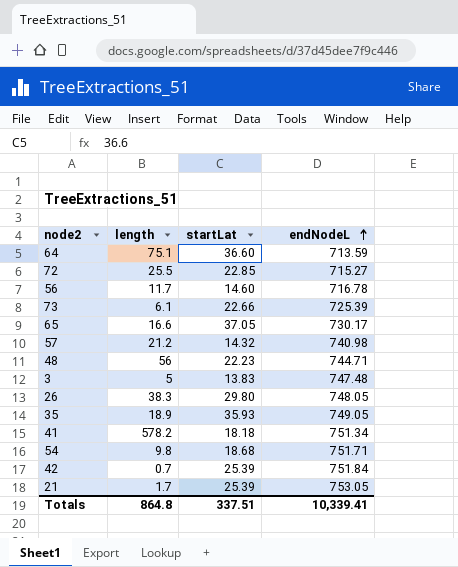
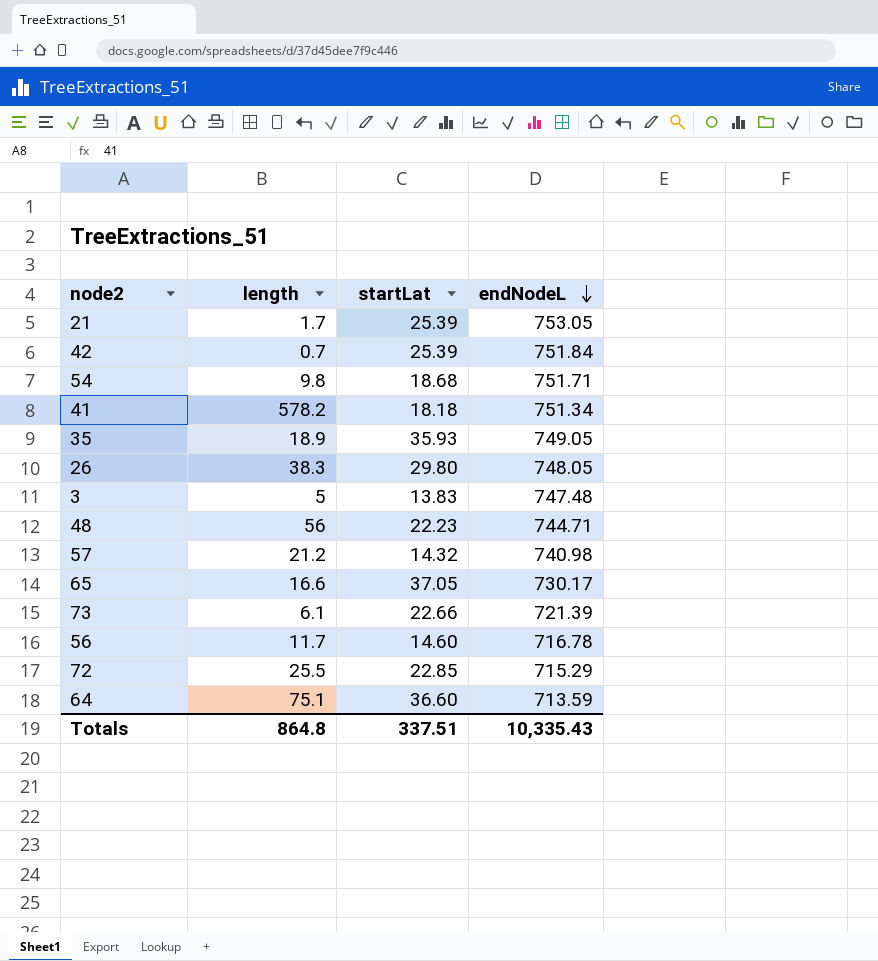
row order: endNodeL ascending -> endNodeL descending
73 | endNodeL: 725.39 -> 721.39
72 | endNodeL: 715.27 -> 715.29
Totals | endNodeL: 10,339.41 -> 10,335.43

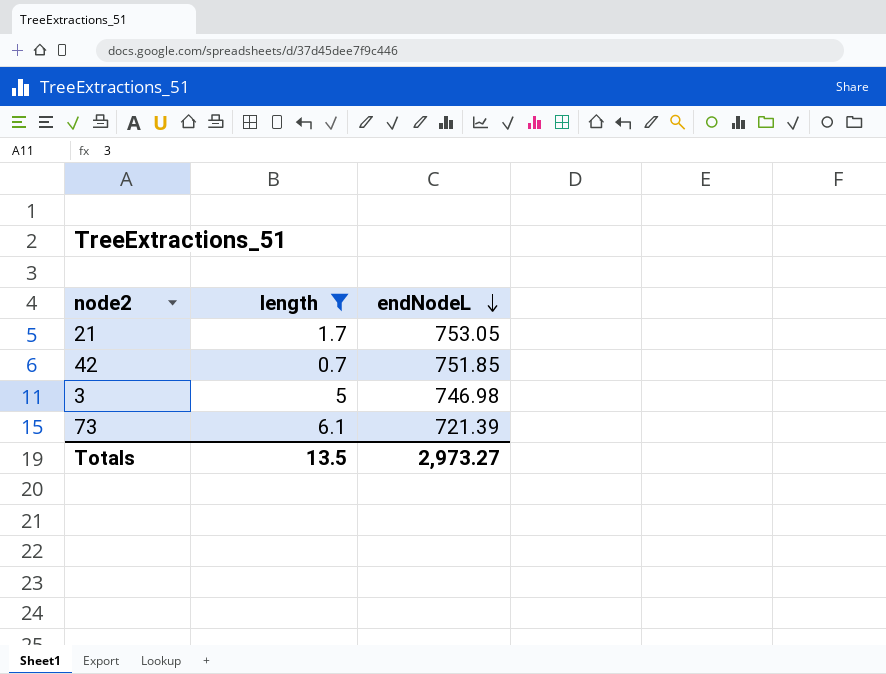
filter: none -> length <= 6.1
column startLat | position: 3 -> none
42 | endNodeL: 751.84 -> 751.85
3 | endNodeL: 747.48 -> 746.98
Totals | length: 864.8 -> 13.5
Totals | endNodeL: 10,335.43 -> 2,973.27

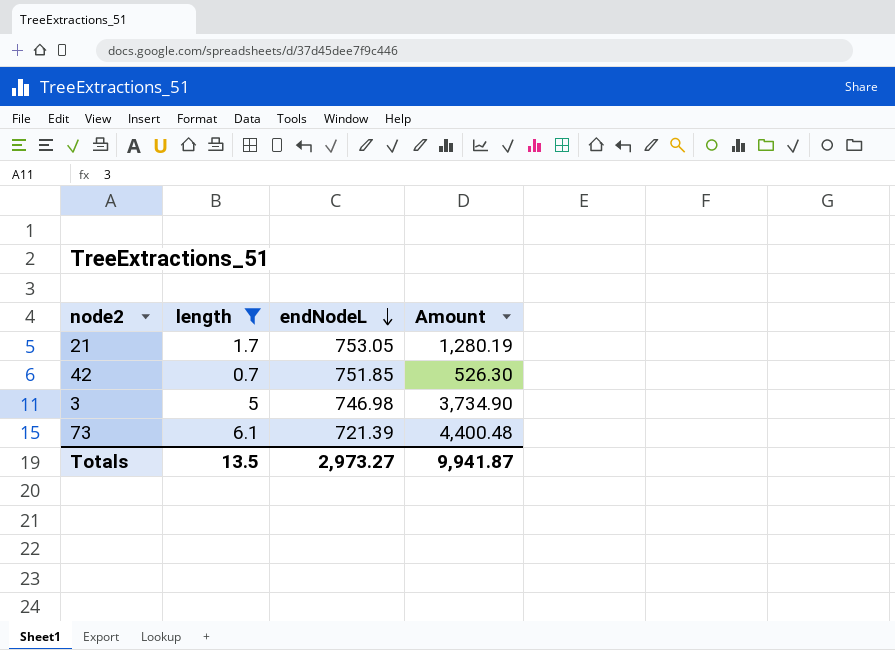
column Amount | formula: none -> [length] * [endNodeL]

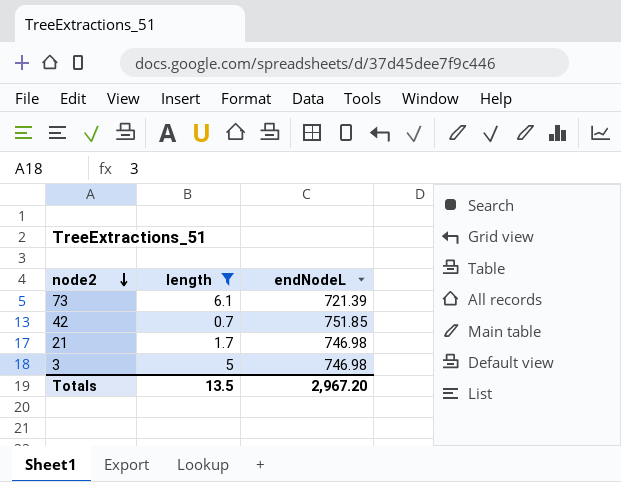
row order: endNodeL descending -> node2 descending
column Amount | formula: [length] * [endNodeL] -> none
21 | endNodeL: 753.05 -> 746.98
Totals | endNodeL: 2,973.27 -> 2,967.20

